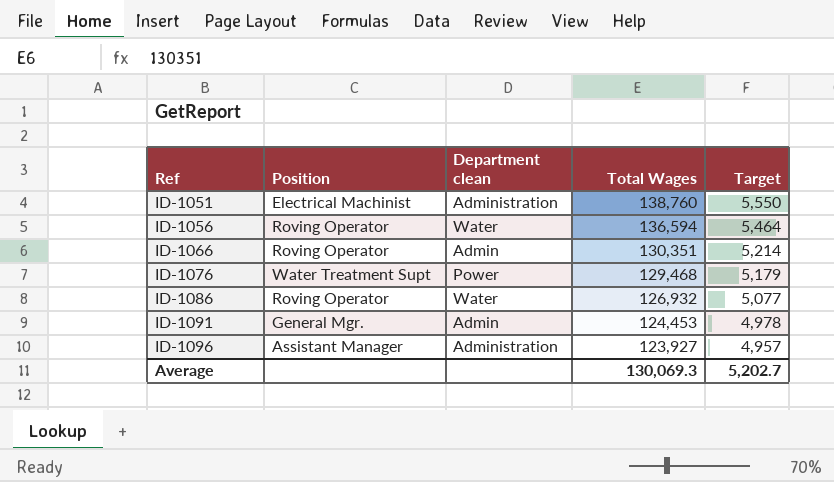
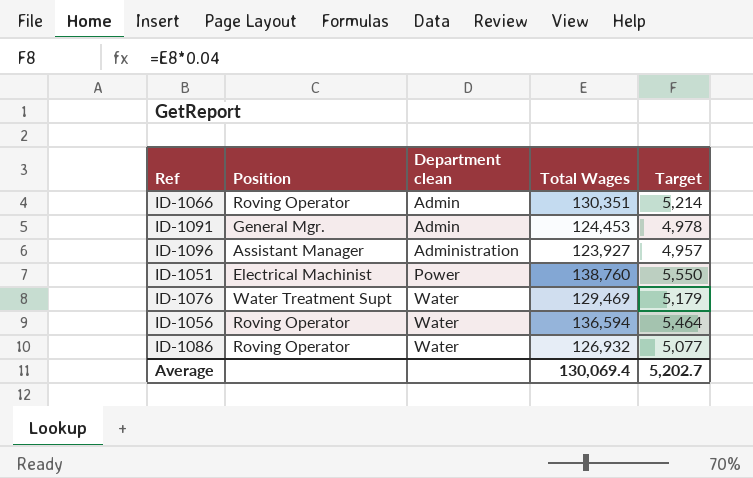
row order: Ref ascending -> Department clean ascending
ID-1051 | Department clean: Administration -> Power
ID-1076 | Department clean: Power -> Water
ID-1076 | Total Wages: 129,468 -> 129,469
Average | Total Wages: 130,069.3 -> 130,069.4

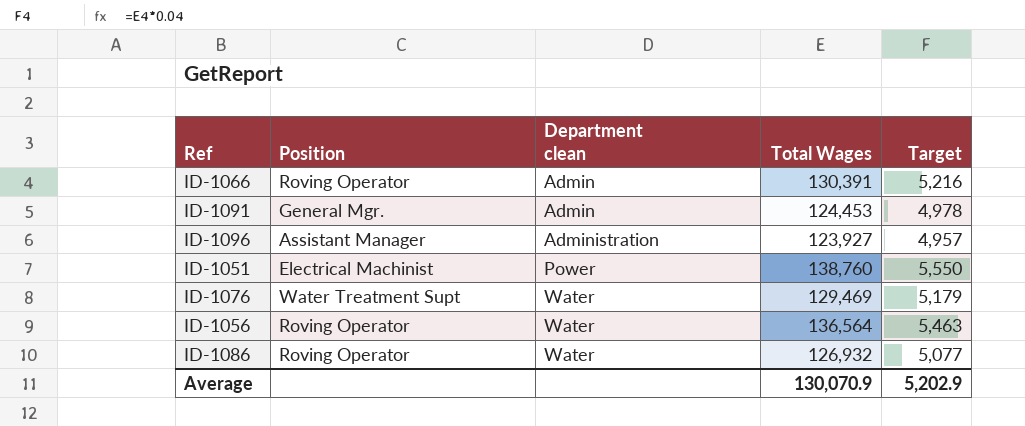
ID-1066 | Total Wages: 130,351 -> 130,391
ID-1066 | Target: 5,214 -> 5,216
ID-1056 | Total Wages: 136,594 -> 136,564
ID-1056 | Target: 5,464 -> 5,463
Average | Total Wages: 130,069.4 -> 130,070.9
Average | Target: 5,202.7 -> 5,202.9

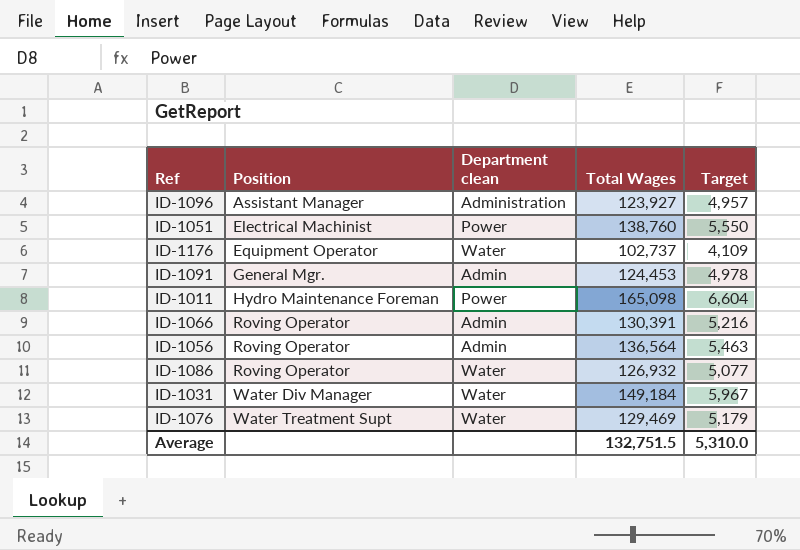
row order: Department clean ascending -> Position ascending
row ID-1176: none -> Equipment Operator | Water | 102,737 | 4,109
row ID-1011: none -> Hydro Maintenance Foreman | Power | 165,098 | 6,604
ID-1056 | Department clean: Water -> Admin
row ID-1031: none -> Water Div Manager | Water | 149,184 | 5,967
Average | Total Wages: 130,070.9 -> 132,751.5
Average | Target: 5,202.9 -> 5,310.0

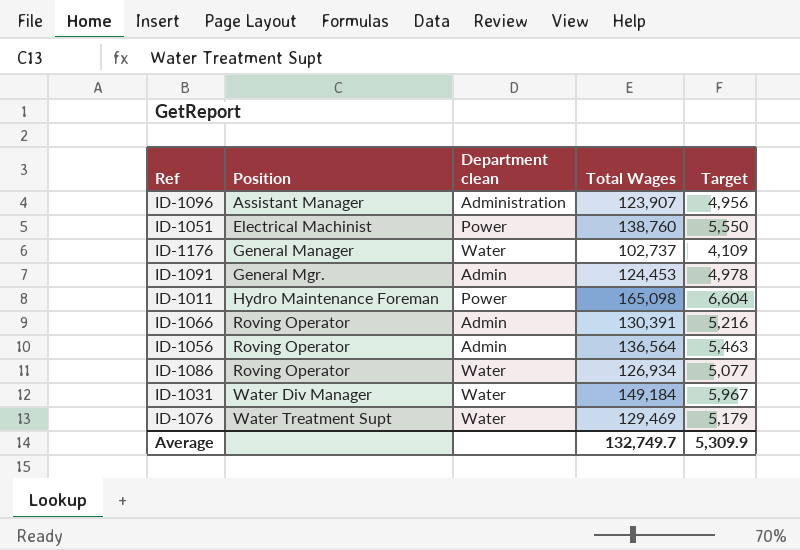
ID-1096 | Total Wages: 123,927 -> 123,907
ID-1096 | Target: 4,957 -> 4,956
ID-1176 | Position: Equipment Operator -> General Manager
ID-1086 | Total Wages: 126,932 -> 126,934
Average | Total Wages: 132,751.5 -> 132,749.7
Average | Target: 5,310.0 -> 5,309.9

